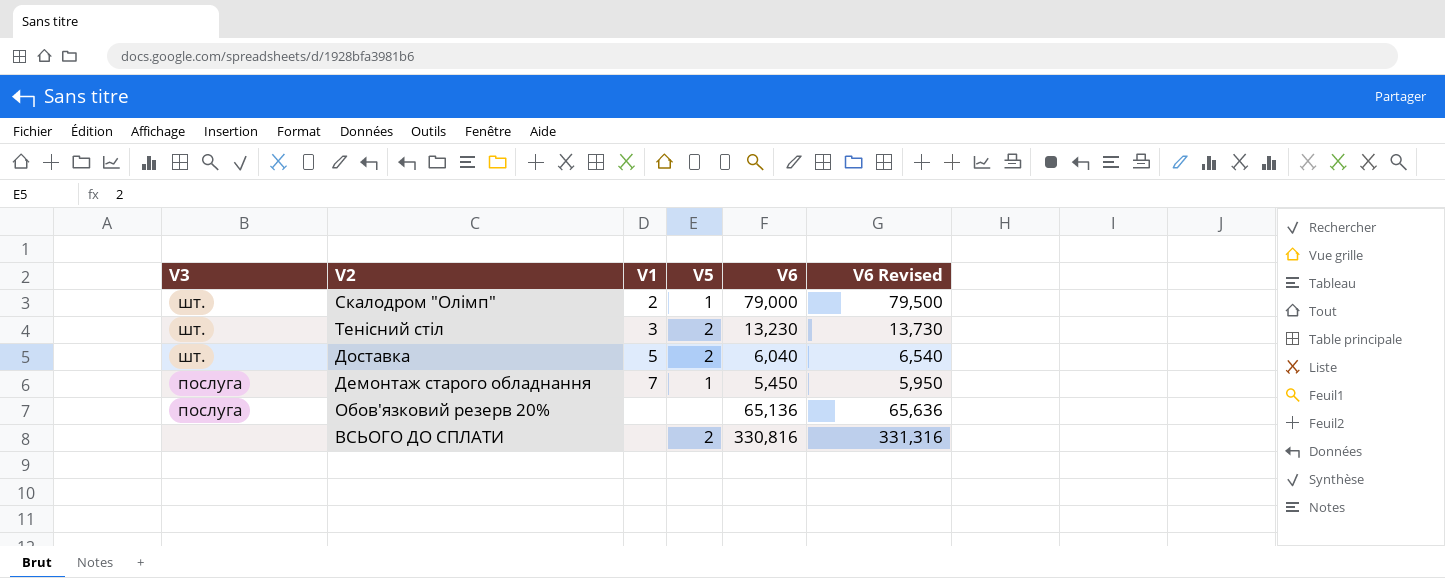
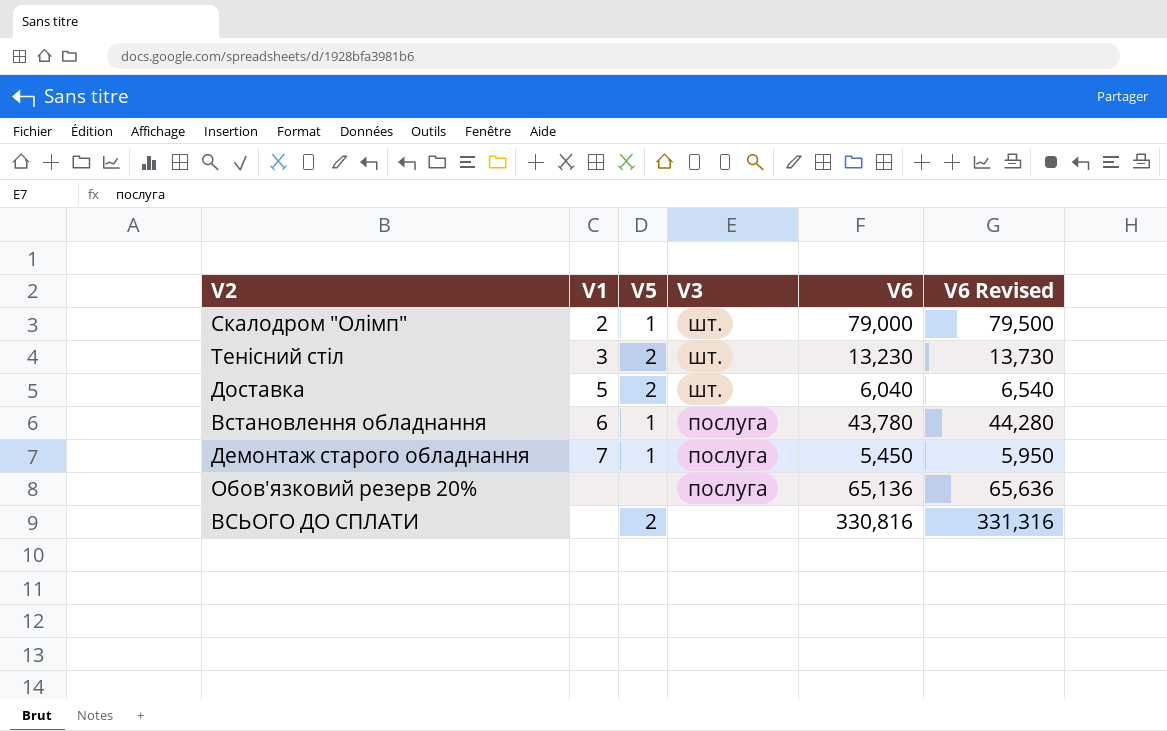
column V3 | position: 1 -> 4
row Встановлення обладнання: none -> 6 | 1 | послуга | 43,780 | 44,280

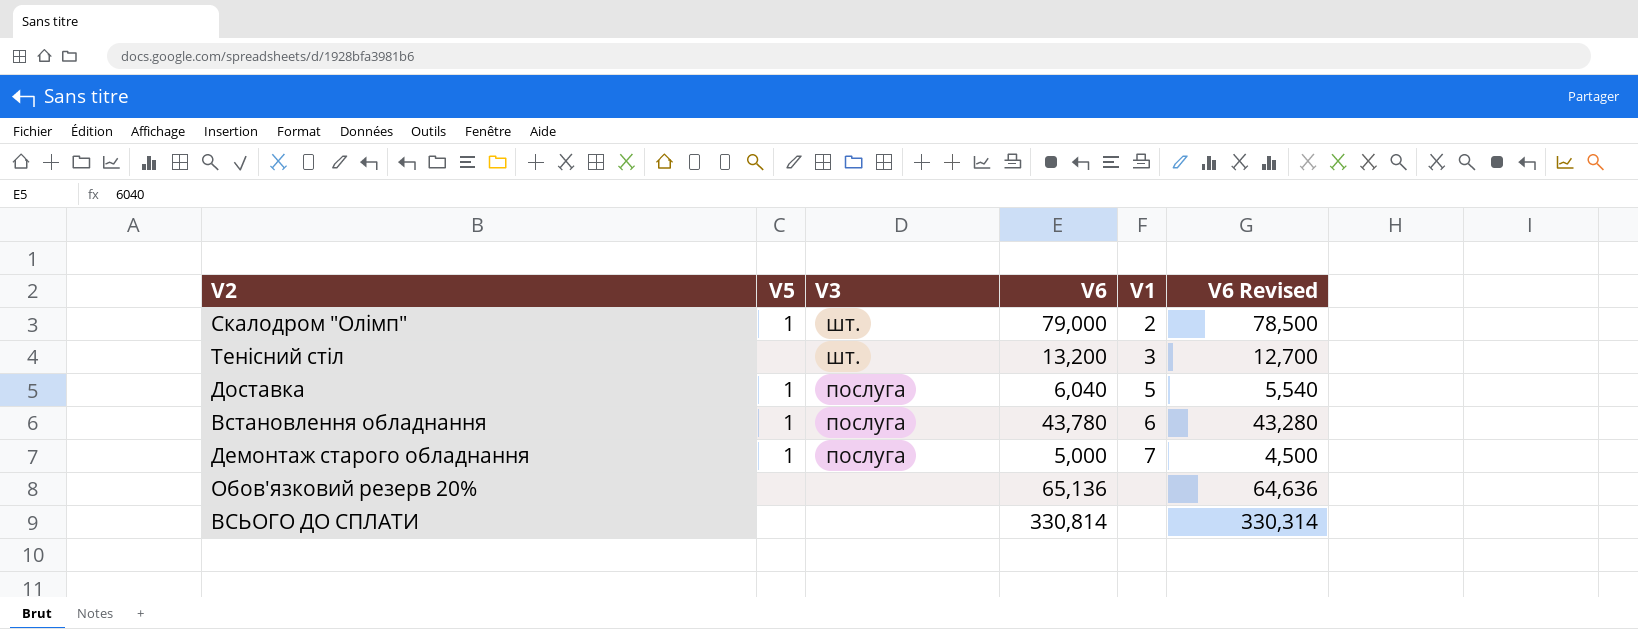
column V1 | position: 2 -> 5
column V6 Revised | formula: [V6] + 500 -> [V6] - 500
Тенісний стіл | V5: 2 -> none
Тенісний стіл | V6: 13,230 -> 13,200
Доставка | V5: 2 -> 1
Доставка | V3: шт. -> послуга
Демонтаж старого обладнання | V6: 5,450 -> 5,000
Обов'язковий резерв 20% | V3: послуга -> none
ВСЬОГО ДО СПЛАТИ | V5: 2 -> none
ВСЬОГО ДО СПЛАТИ | V6: 330,816 -> 330,814

